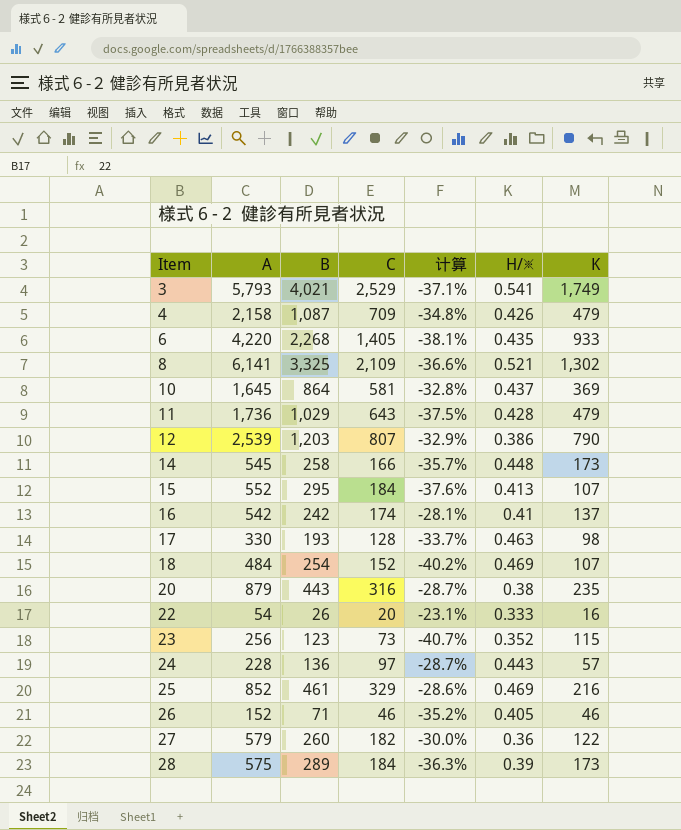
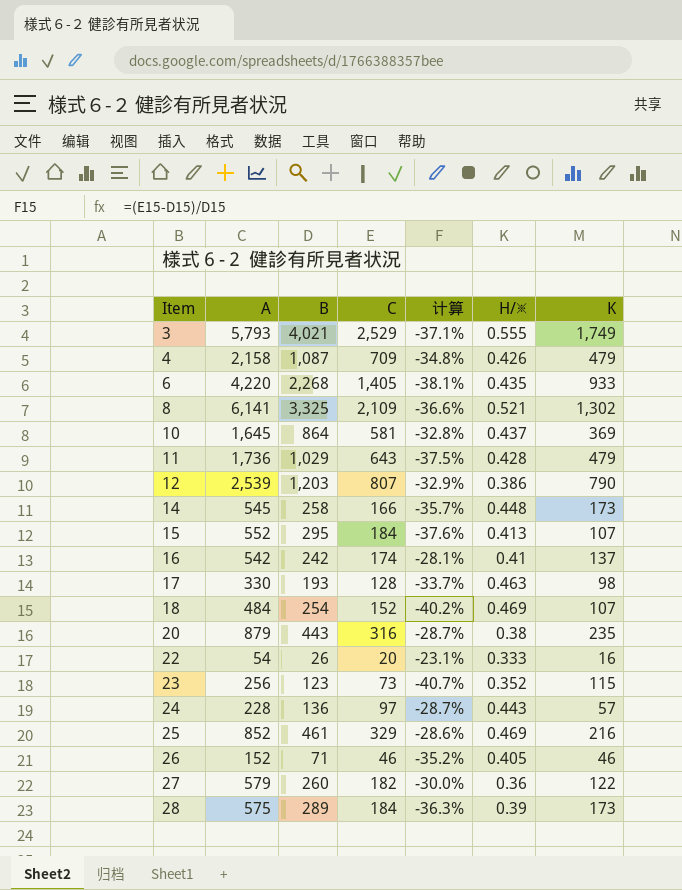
3 | H/※: 0.541 -> 0.555

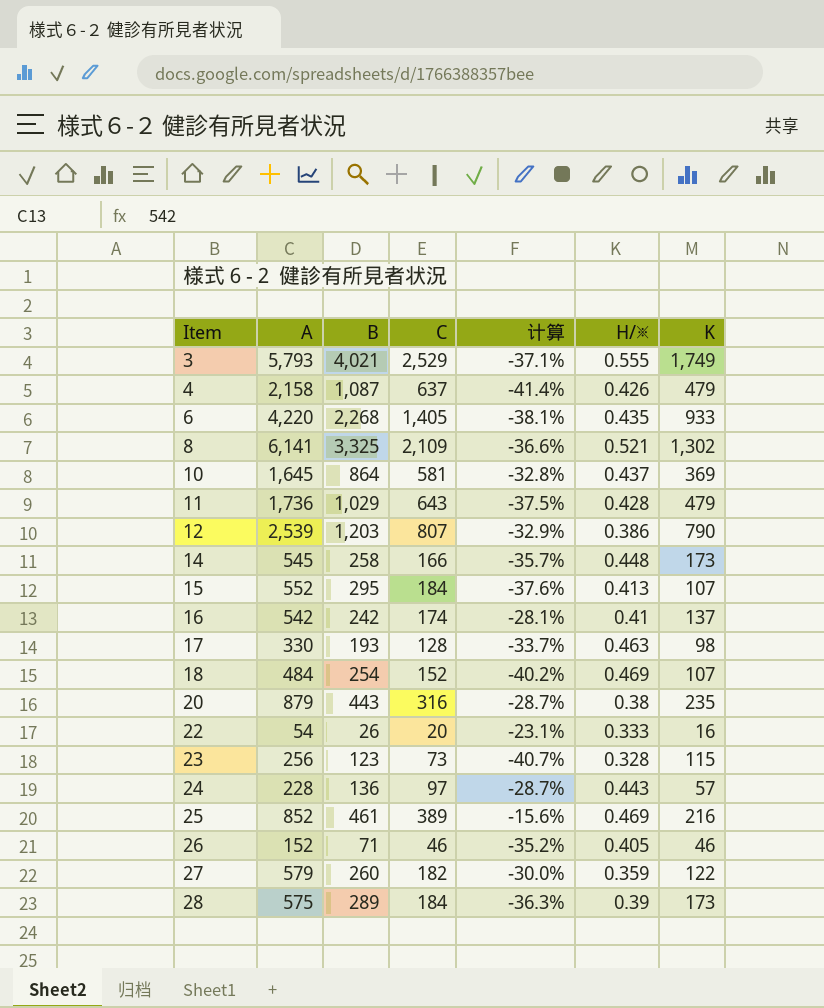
4 | C: 709 -> 637
4 | 计算: -34.8% -> -41.4%
23 | H/※: 0.352 -> 0.328
25 | C: 329 -> 389
25 | 计算: -28.6% -> -15.6%
27 | H/※: 0.36 -> 0.359

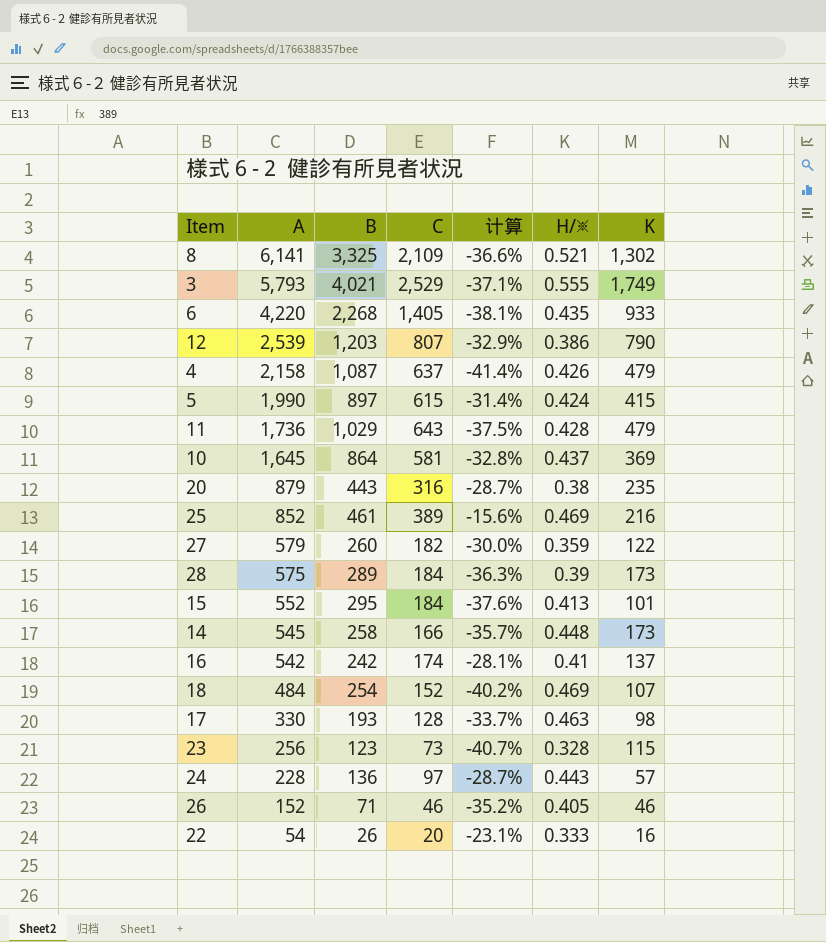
row order: Item ascending -> A descending
row 5: none -> 1,990 | 897 | 615 | -31.4% | 0.424 | 415
15 | K: 107 -> 101

